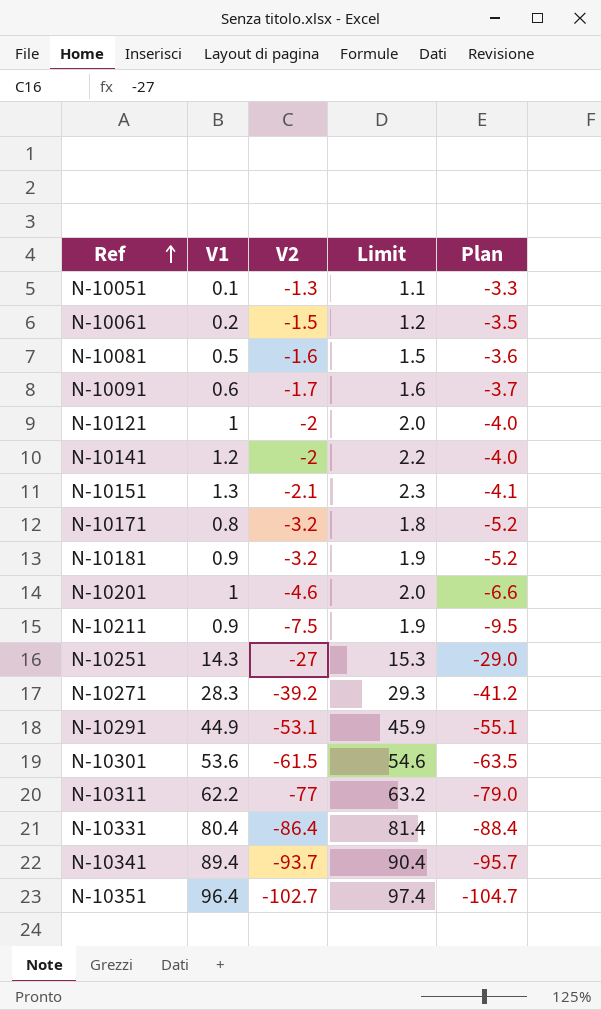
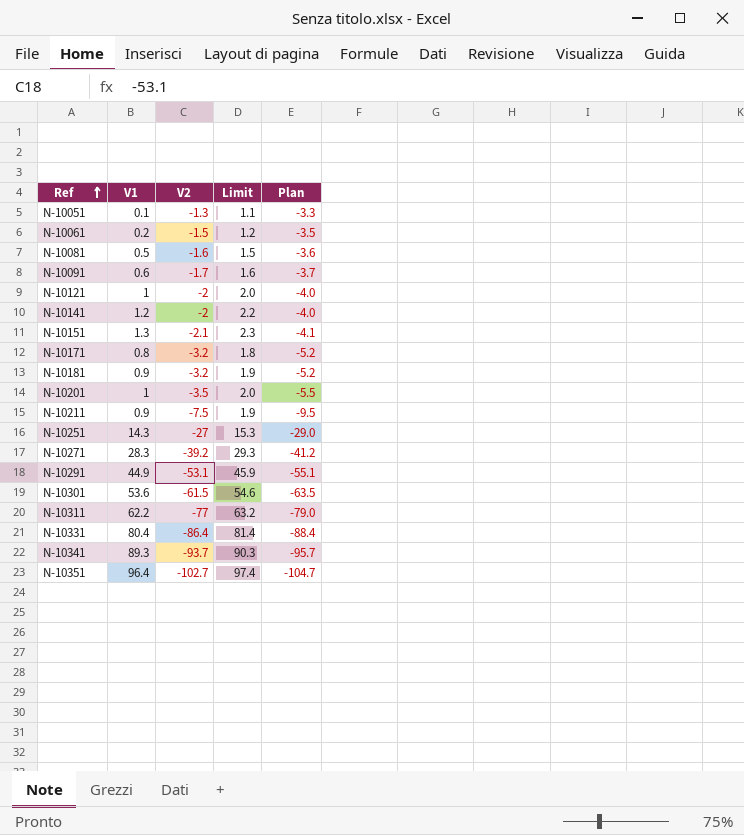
N-10201 | V2: -4.6 -> -3.5
N-10201 | Plan: -6.6 -> -5.5
N-10341 | V1: 89.4 -> 89.3
N-10341 | Limit: 90.4 -> 90.3

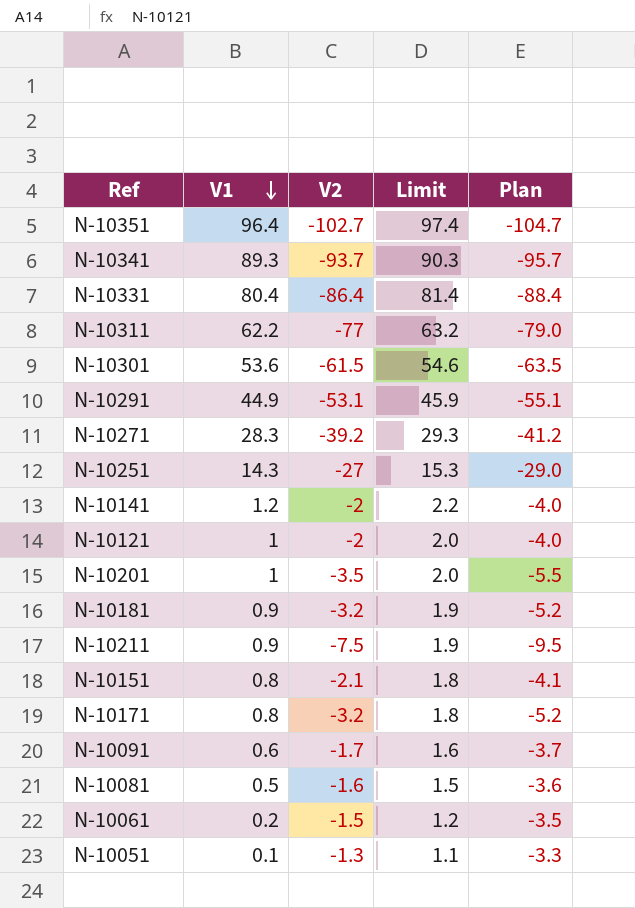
row order: Ref ascending -> V1 descending
N-10151 | V1: 1.3 -> 0.8
N-10151 | Limit: 2.3 -> 1.8

